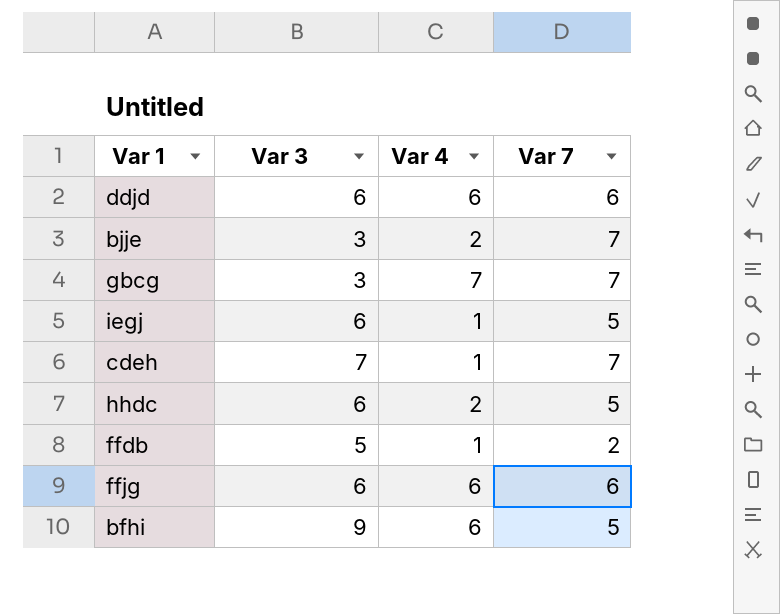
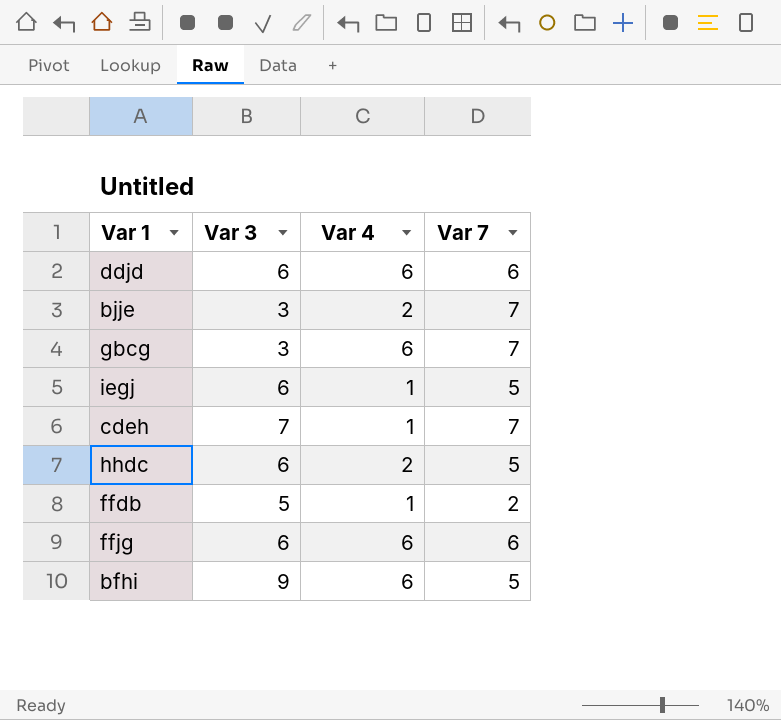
gbcg | Var 4: 7 -> 6

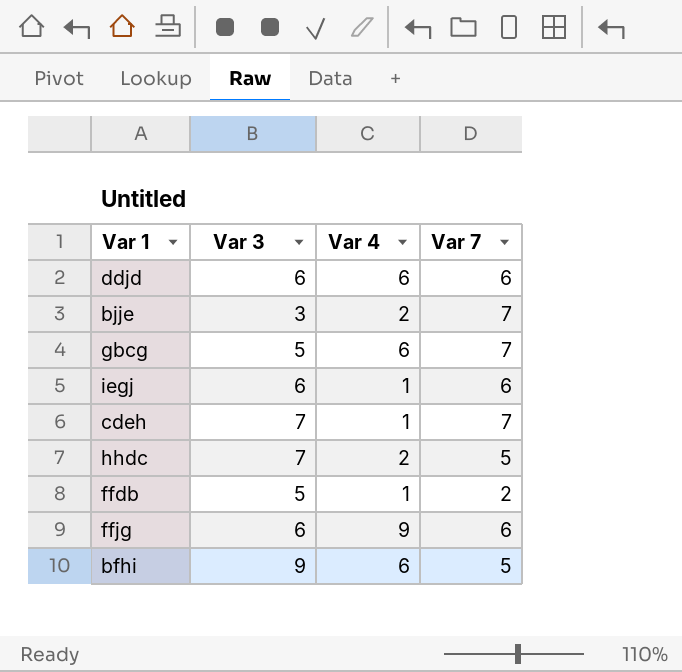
gbcg | Var 3: 3 -> 5
iegj | Var 7: 5 -> 6
hhdc | Var 3: 6 -> 7
ffjg | Var 4: 6 -> 9

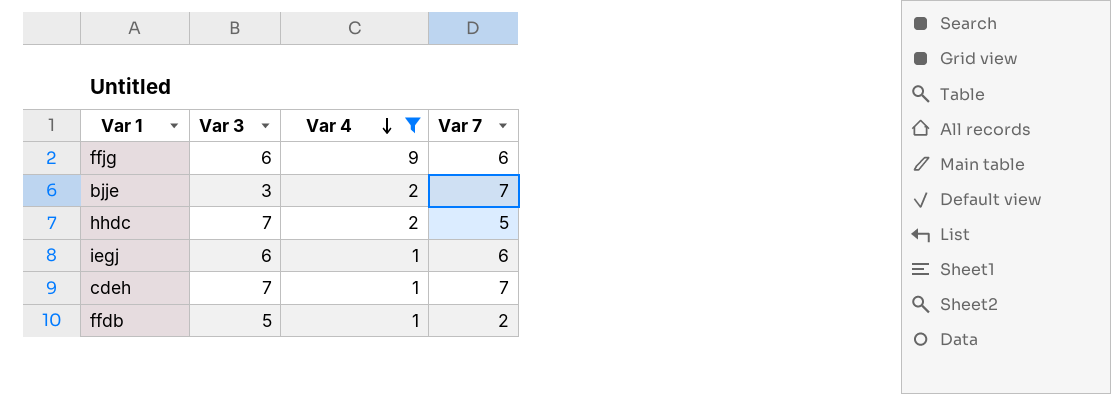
filter: none -> Var 4 != 6
row order: none -> Var 4 descending

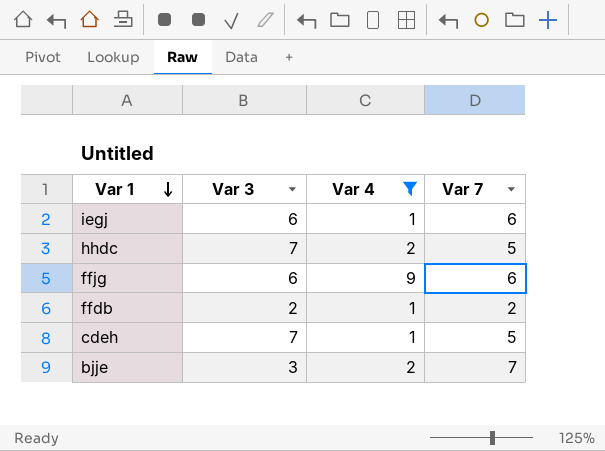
row order: Var 4 descending -> Var 1 descending
ffdb | Var 3: 5 -> 2
cdeh | Var 7: 7 -> 5

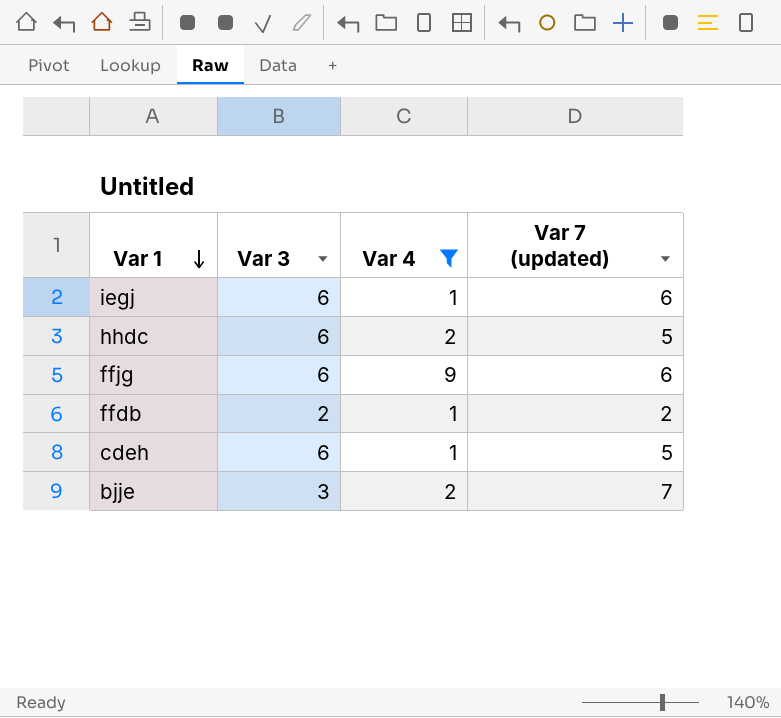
column name: Var 7 -> Var 7 (updated)
hhdc | Var 3: 7 -> 6
cdeh | Var 3: 7 -> 6

